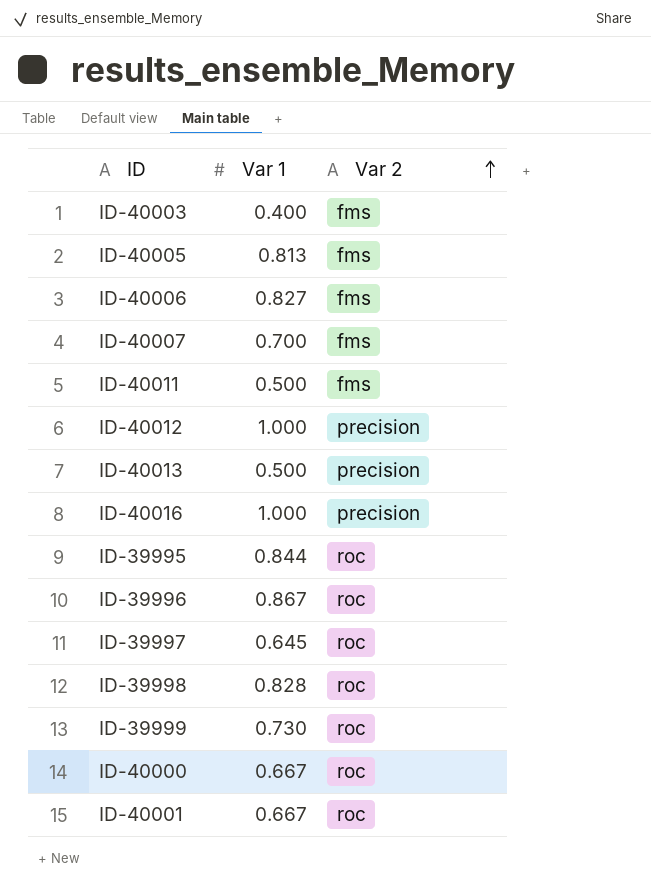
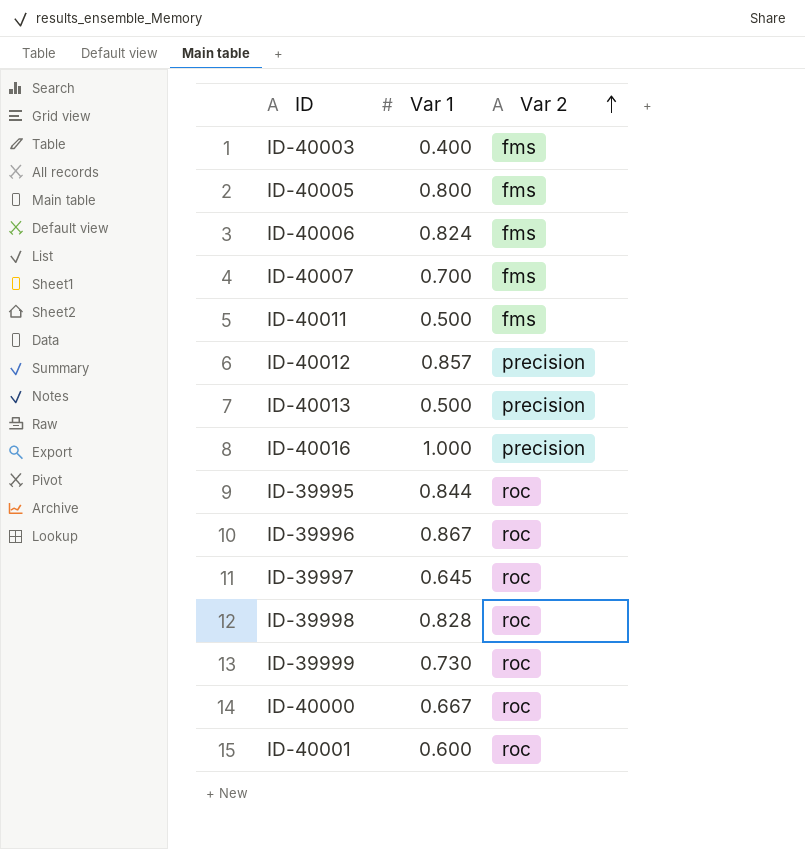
ID-40005 | Var 1: 0.813 -> 0.800
ID-40006 | Var 1: 0.827 -> 0.824
ID-40012 | Var 1: 1.000 -> 0.857
ID-40001 | Var 1: 0.667 -> 0.600

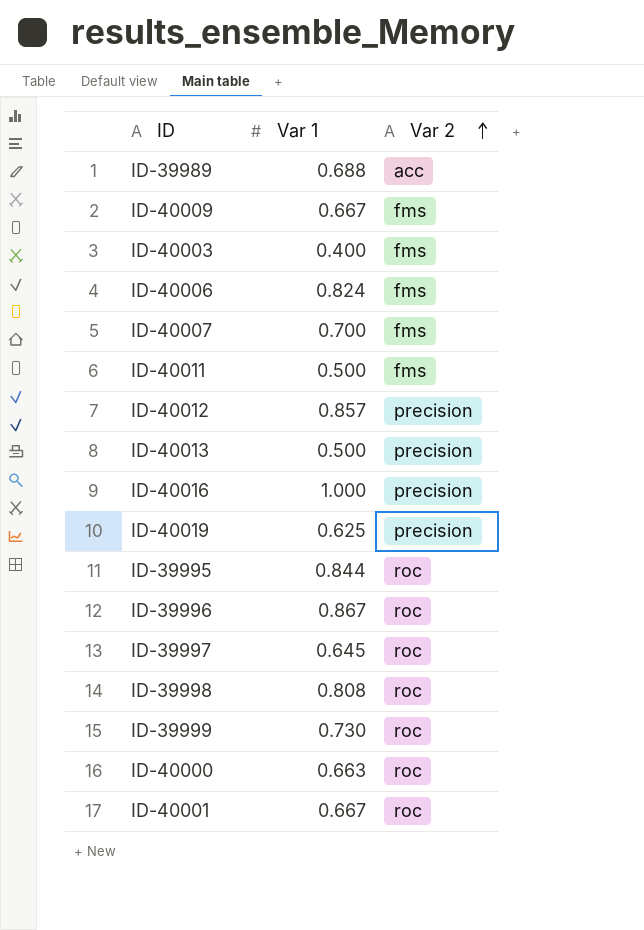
row ID-40005: 0.800 | fms -> none
row ID-39989: none -> 0.688 | acc
row ID-40009: none -> 0.667 | fms
row ID-40019: none -> 0.625 | precision
ID-39998 | Var 1: 0.828 -> 0.808
ID-40000 | Var 1: 0.667 -> 0.663
ID-40001 | Var 1: 0.600 -> 0.667

